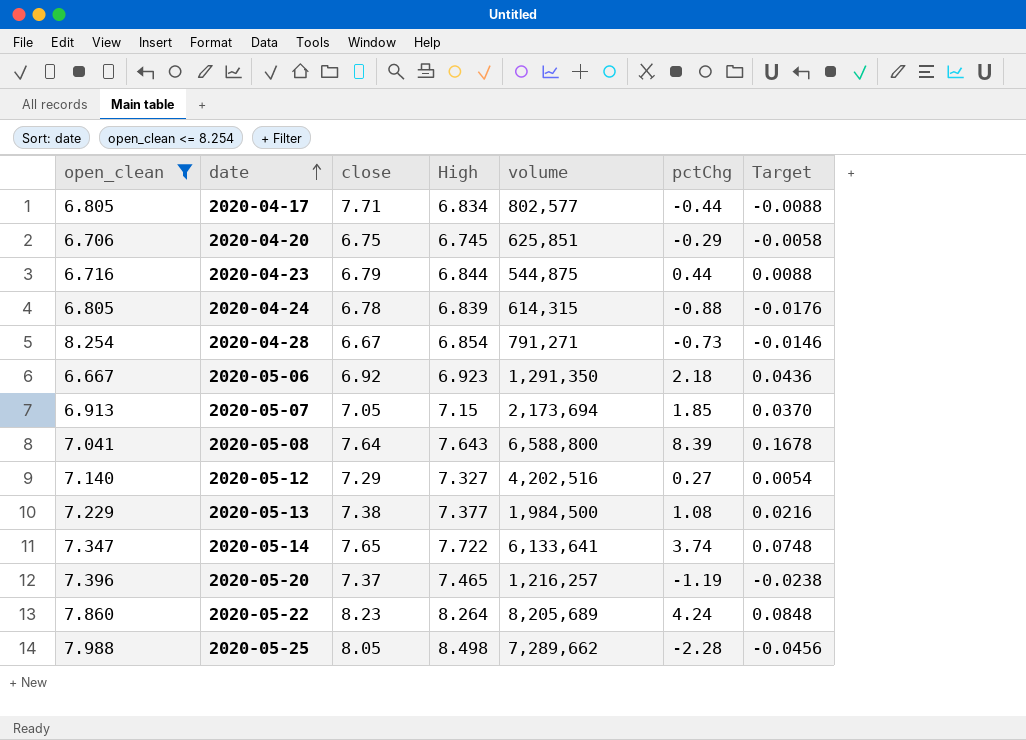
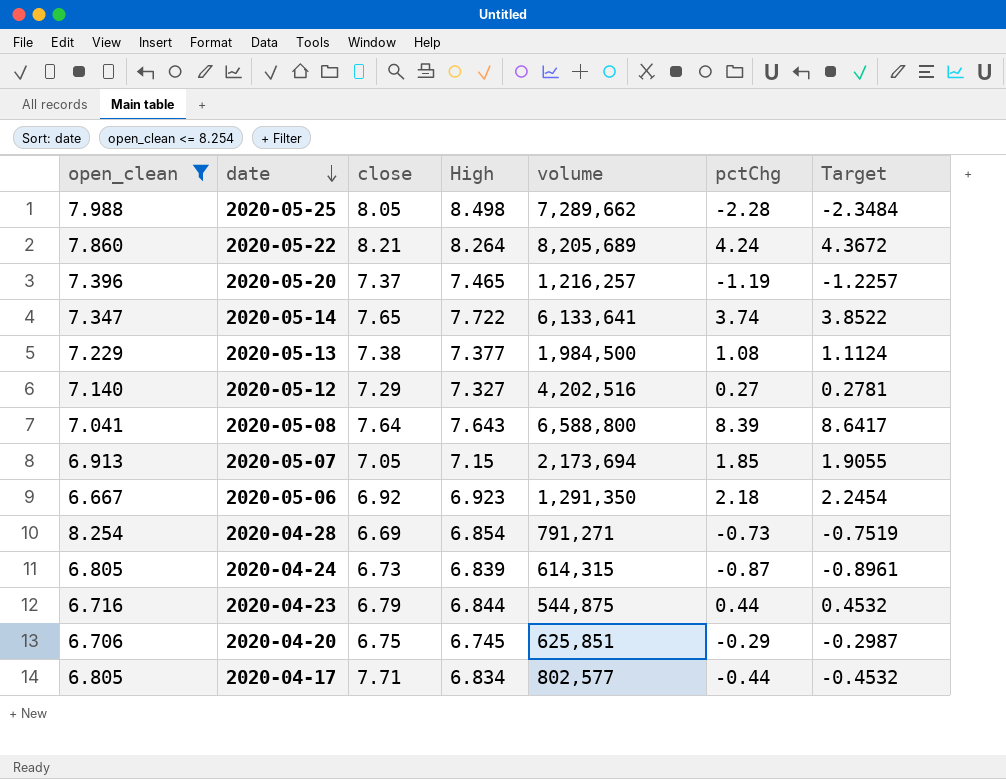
row order: date ascending -> date descending
column Target | formula: [pctChg] * 0.02 -> [pctChg] * 1.03
2020-05-22 | close: 8.23 -> 8.21
2020-04-28 | close: 6.67 -> 6.69
2020-04-24 | close: 6.78 -> 6.73
2020-04-24 | pctChg: -0.88 -> -0.87

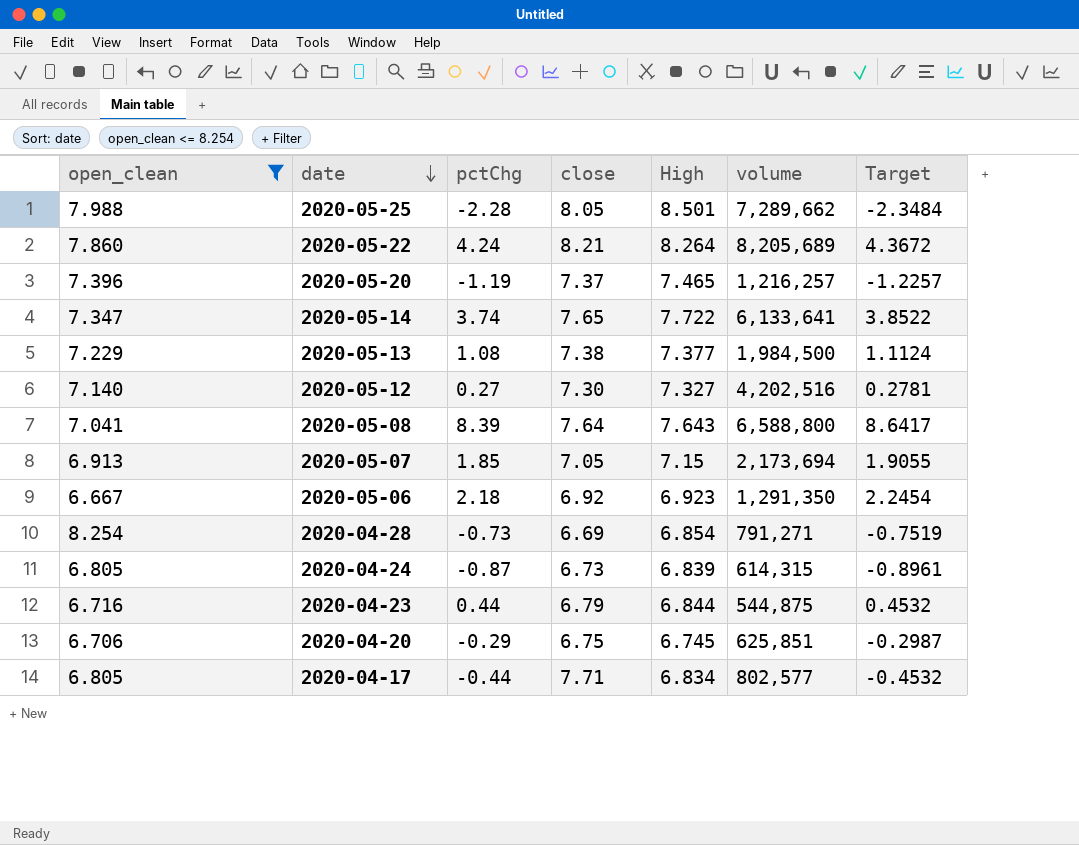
column pctChg | position: 6 -> 3
2020-05-25 | High: 8.498 -> 8.501
2020-05-12 | close: 7.29 -> 7.30

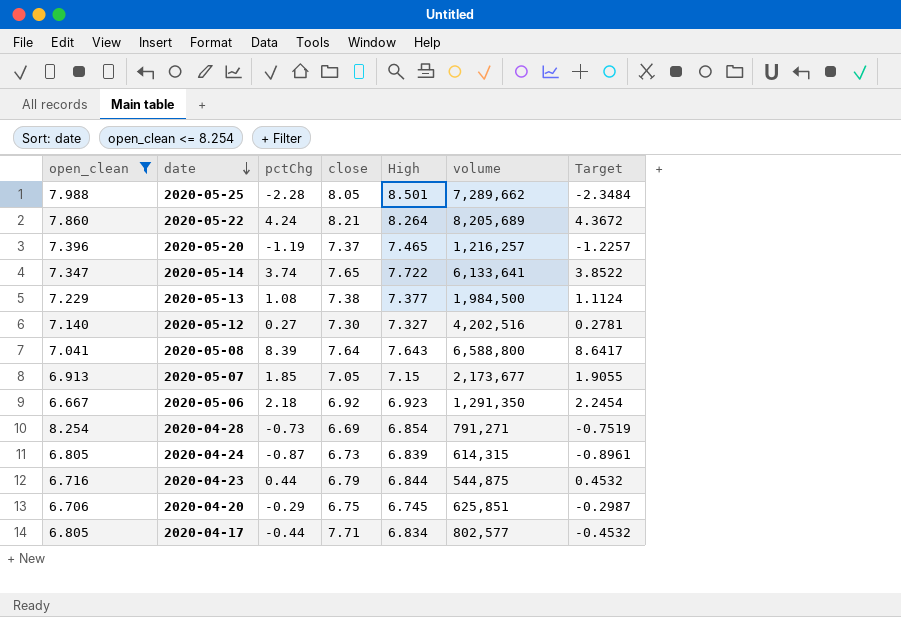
2020-05-07 | volume: 2,173,694 -> 2,173,677

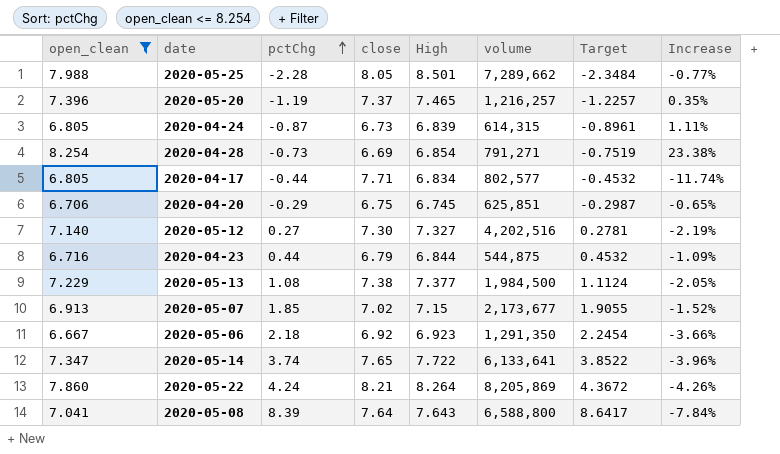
row order: date descending -> pctChg ascending
column Increase | formula: none -> ([open_clean] - [close]) / [close]
2020-05-07 | close: 7.05 -> 7.02
2020-05-22 | volume: 8,205,689 -> 8,205,869

